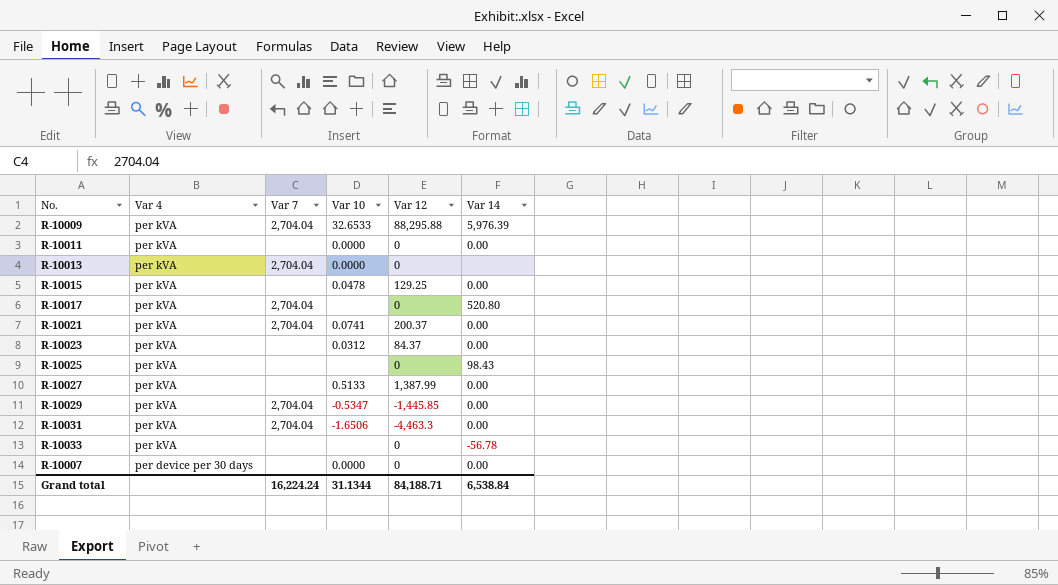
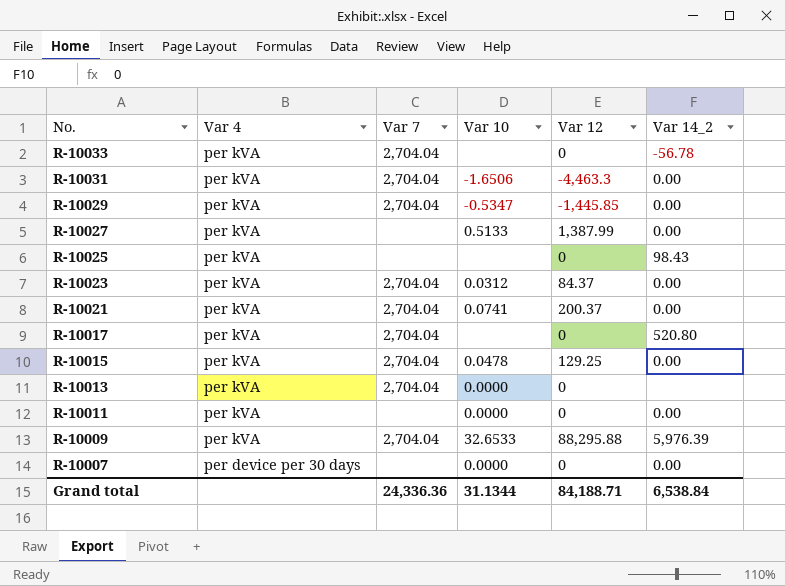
row order: Var 4 descending -> No. descending
column name: Var 14 -> Var 14_2
R-10033 | Var 7: none -> 2,704.04
R-10023 | Var 7: none -> 2,704.04
R-10015 | Var 7: none -> 2,704.04
Grand total | Var 7: 16,224.24 -> 24,336.36

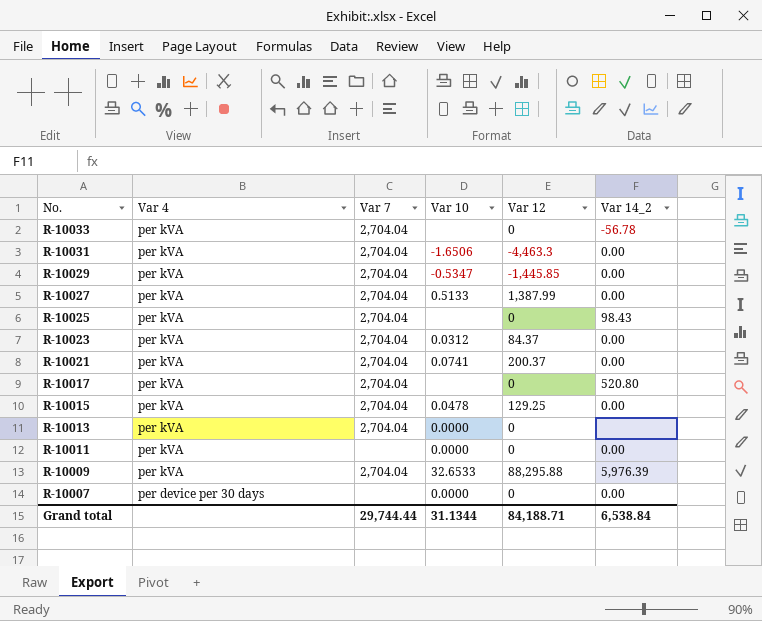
R-10027 | Var 7: none -> 2,704.04
R-10025 | Var 7: none -> 2,704.04
Grand total | Var 7: 24,336.36 -> 29,744.44

